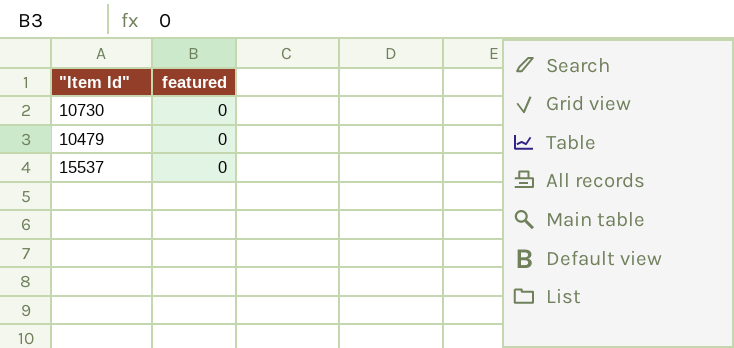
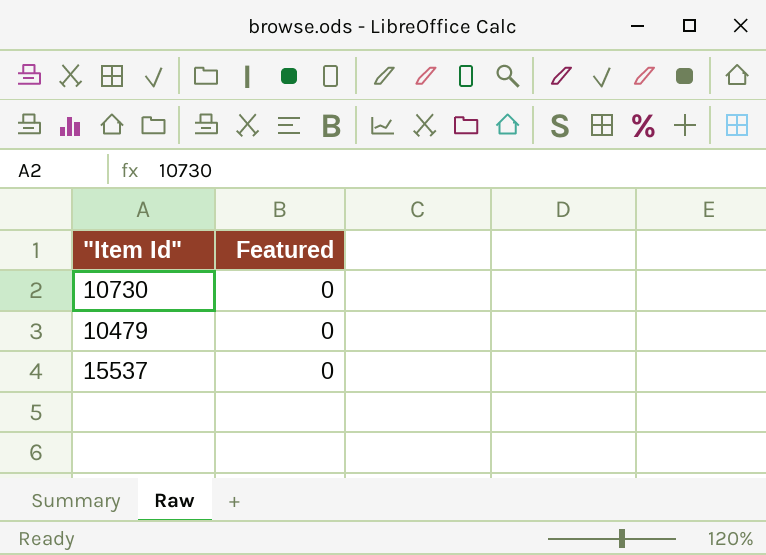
column name: featured -> Featured

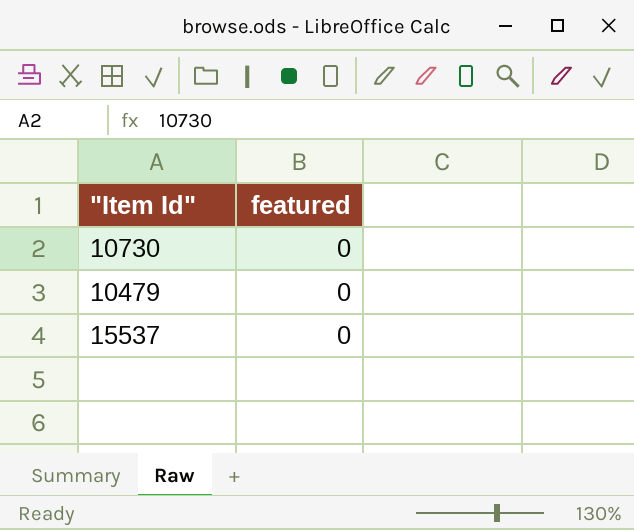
column name: Featured -> featured

